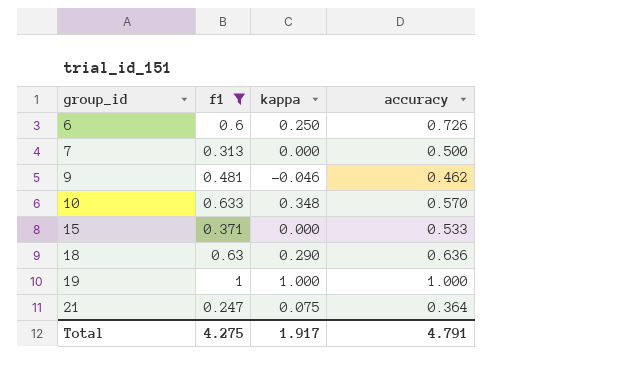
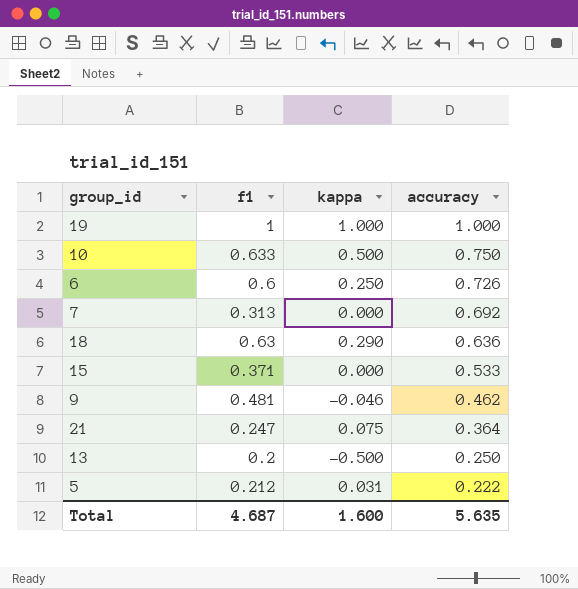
filter: f1 >= 0.247 -> none
row order: group_id ascending -> accuracy descending
10 | kappa: 0.348 -> 0.500
10 | accuracy: 0.570 -> 0.750
7 | accuracy: 0.500 -> 0.692
Total | f1: 4.275 -> 4.687
Total | kappa: 1.917 -> 1.600
Total | accuracy: 4.791 -> 5.635

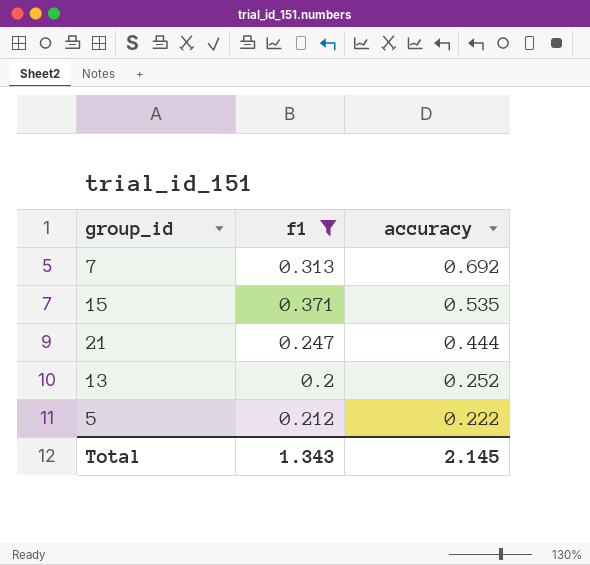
filter: none -> f1 <= 0.371
column kappa | position: 3 -> none
15 | accuracy: 0.533 -> 0.535
21 | accuracy: 0.364 -> 0.444
13 | accuracy: 0.250 -> 0.252
Total | f1: 4.687 -> 1.343
Total | accuracy: 5.635 -> 2.145

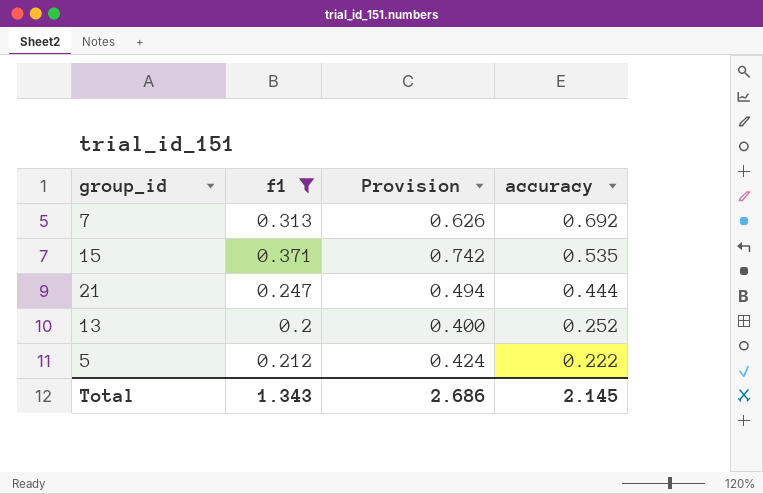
column Provision | formula: none -> [f1] * 2

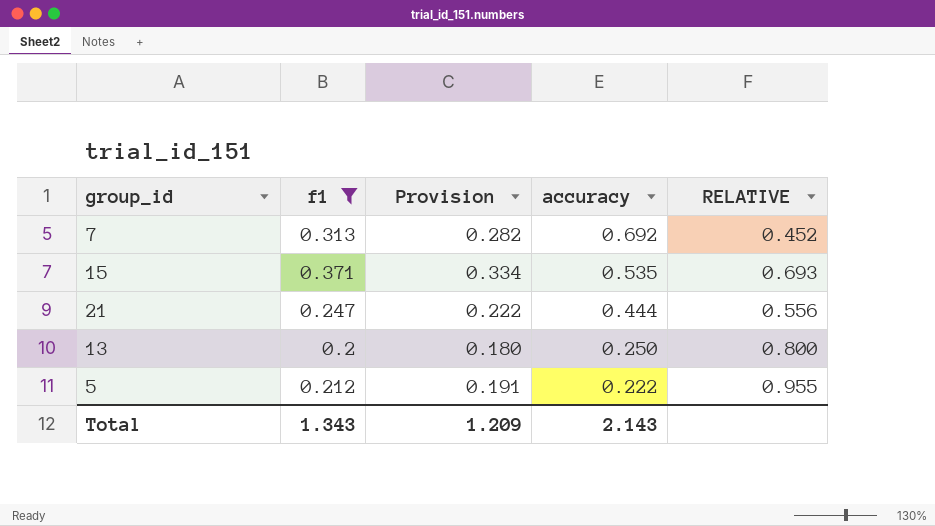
column Provision | formula: [f1] * 2 -> [f1] * 0.9
column RELATIVE | formula: none -> [f1] / [accuracy]
13 | accuracy: 0.252 -> 0.250
Total | Provision: 2.686 -> 1.209
Total | accuracy: 2.145 -> 2.143

